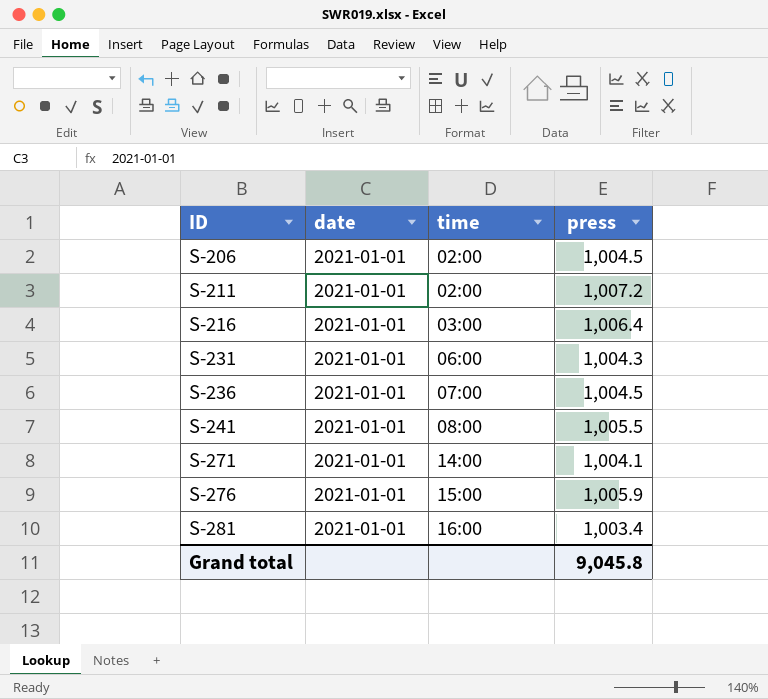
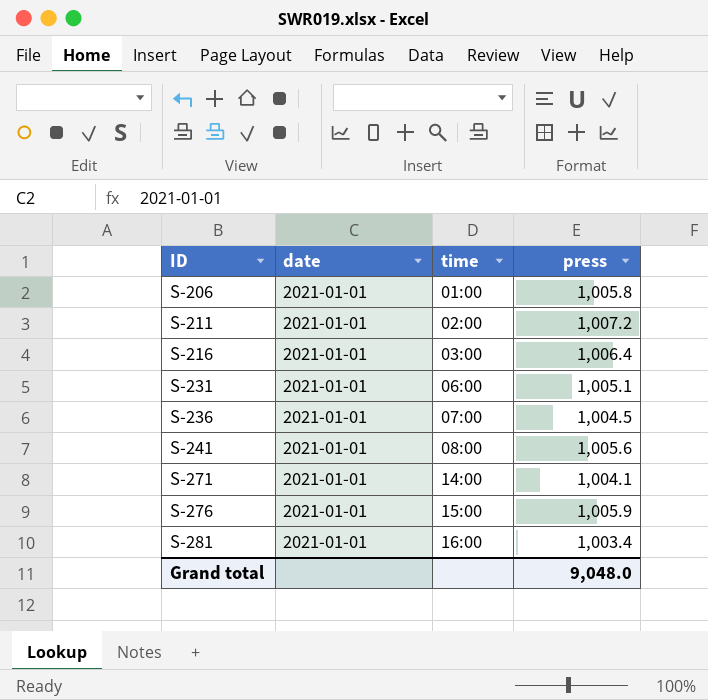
S-206 | time: 02:00 -> 01:00
S-206 | press: 1,004.5 -> 1,005.8
S-231 | press: 1,004.3 -> 1,005.1
S-241 | press: 1,005.5 -> 1,005.6
Grand total | press: 9,045.8 -> 9,048.0

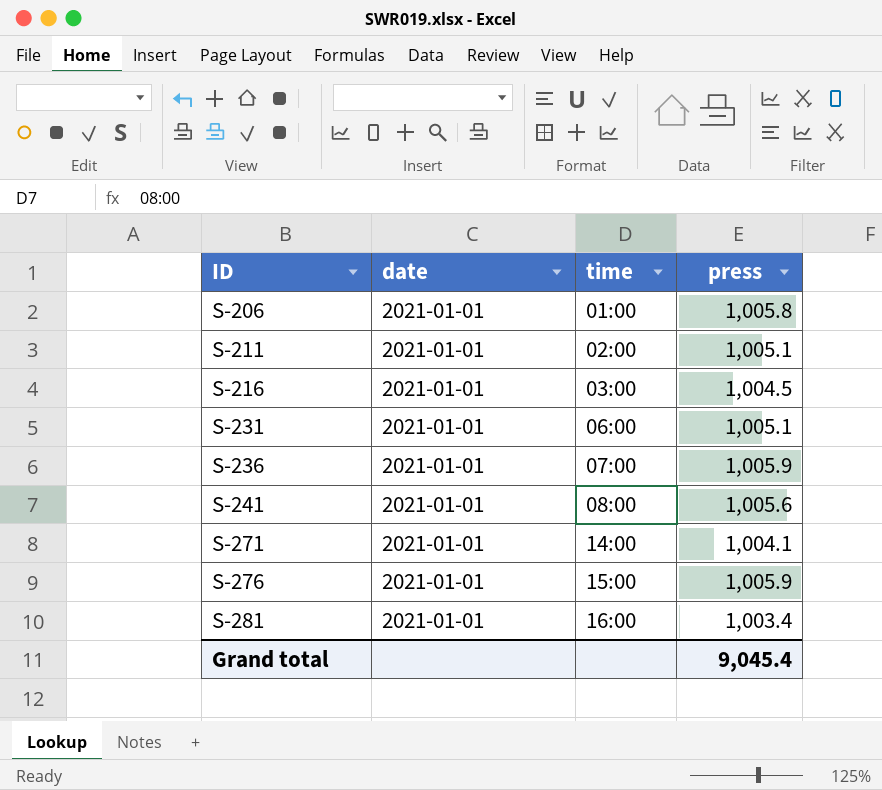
S-211 | press: 1,007.2 -> 1,005.1
S-216 | press: 1,006.4 -> 1,004.5
S-236 | press: 1,004.5 -> 1,005.9
Grand total | press: 9,048.0 -> 9,045.4

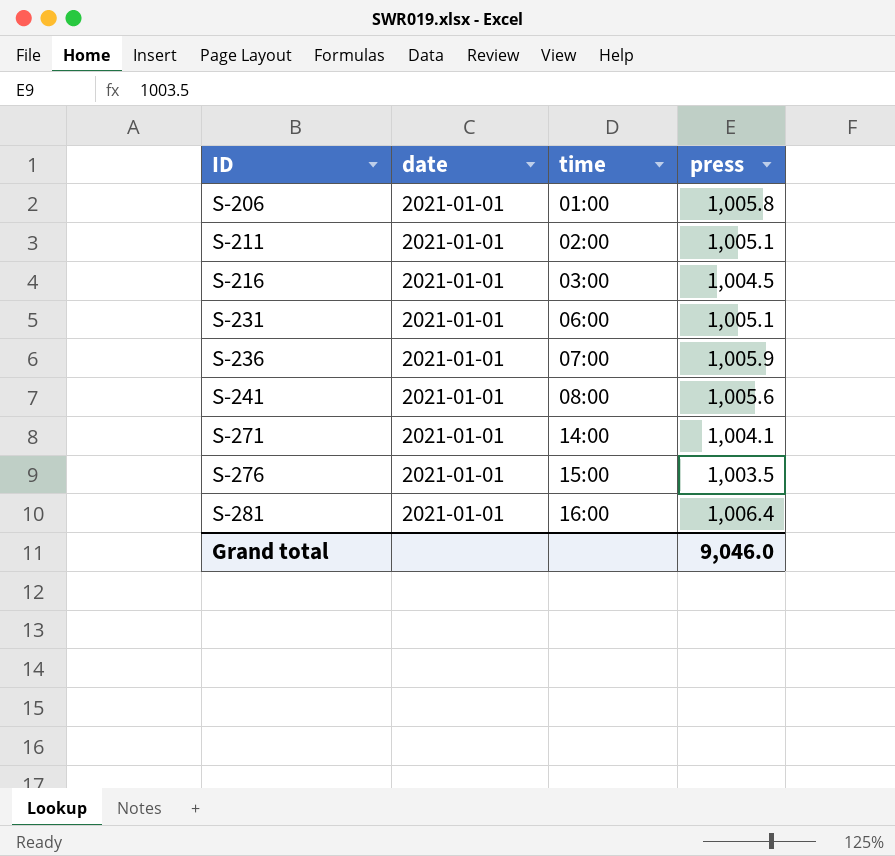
S-276 | press: 1,005.9 -> 1,003.5
S-281 | press: 1,003.4 -> 1,006.4
Grand total | press: 9,045.4 -> 9,046.0

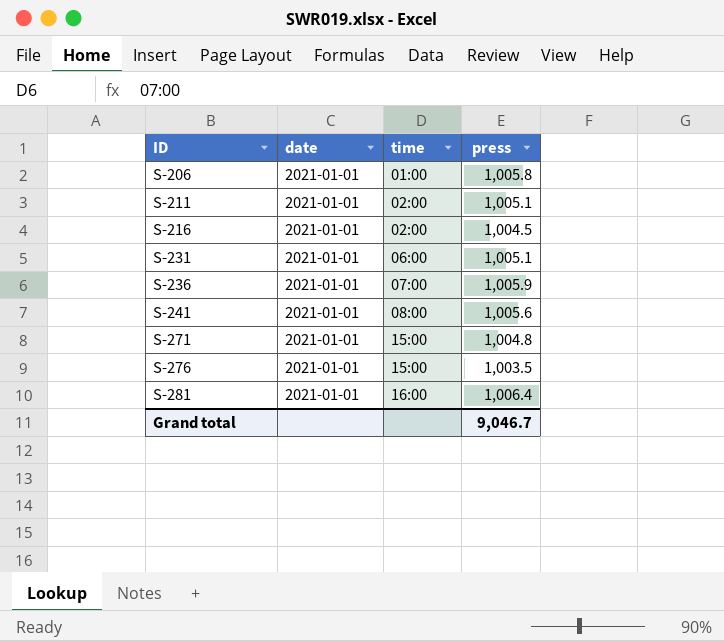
S-216 | time: 03:00 -> 02:00
S-271 | time: 14:00 -> 15:00
S-271 | press: 1,004.1 -> 1,004.8
Grand total | press: 9,046.0 -> 9,046.7

